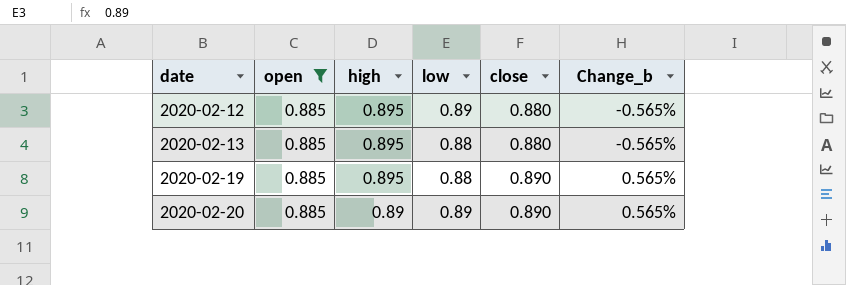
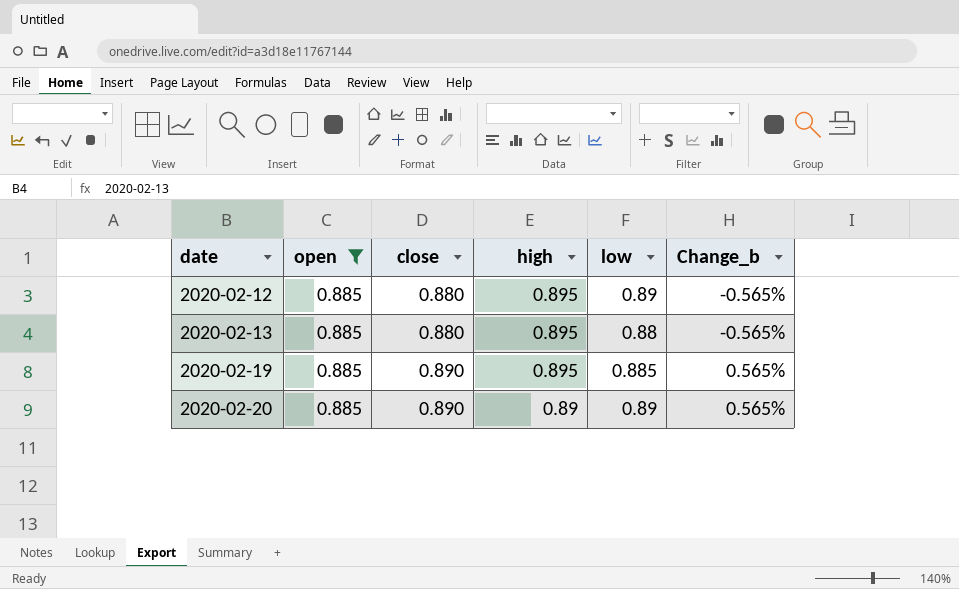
column close | position: 5 -> 3
2020-02-19 | low: 0.88 -> 0.885

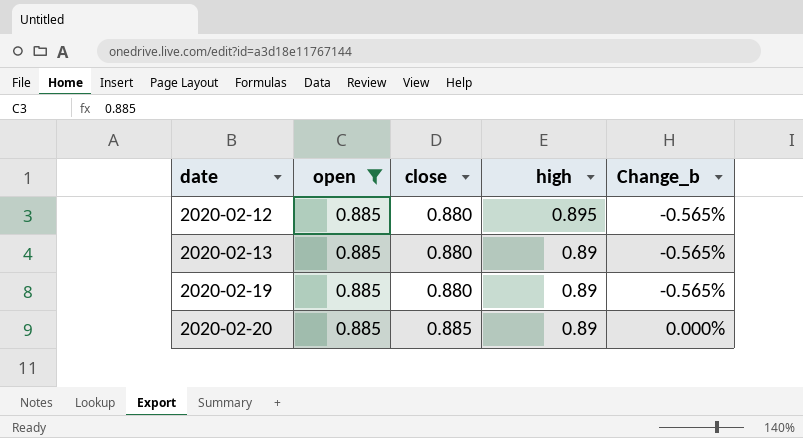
column low | position: 5 -> none
2020-02-13 | high: 0.895 -> 0.89
2020-02-19 | close: 0.890 -> 0.880
2020-02-19 | high: 0.895 -> 0.89
2020-02-19 | Change_b: 0.565% -> -0.565%
2020-02-20 | close: 0.890 -> 0.885
2020-02-20 | Change_b: 0.565% -> 0.000%

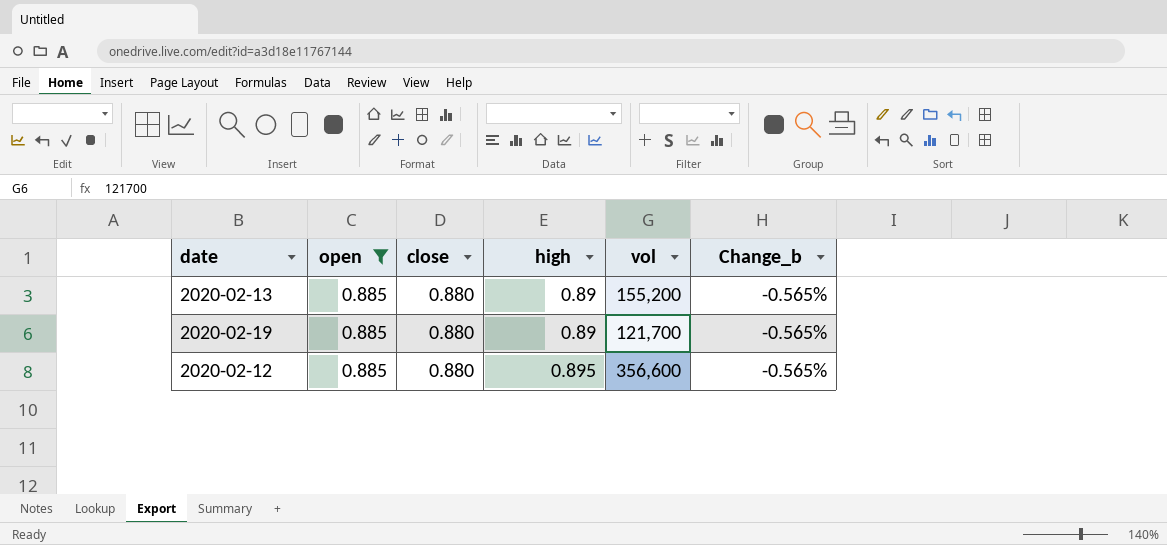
row order: date ascending -> high ascending
column vol | position: none -> 5
row 2020-02-20: 0.885 | 0.885 | 0.89 | 0.000% -> none

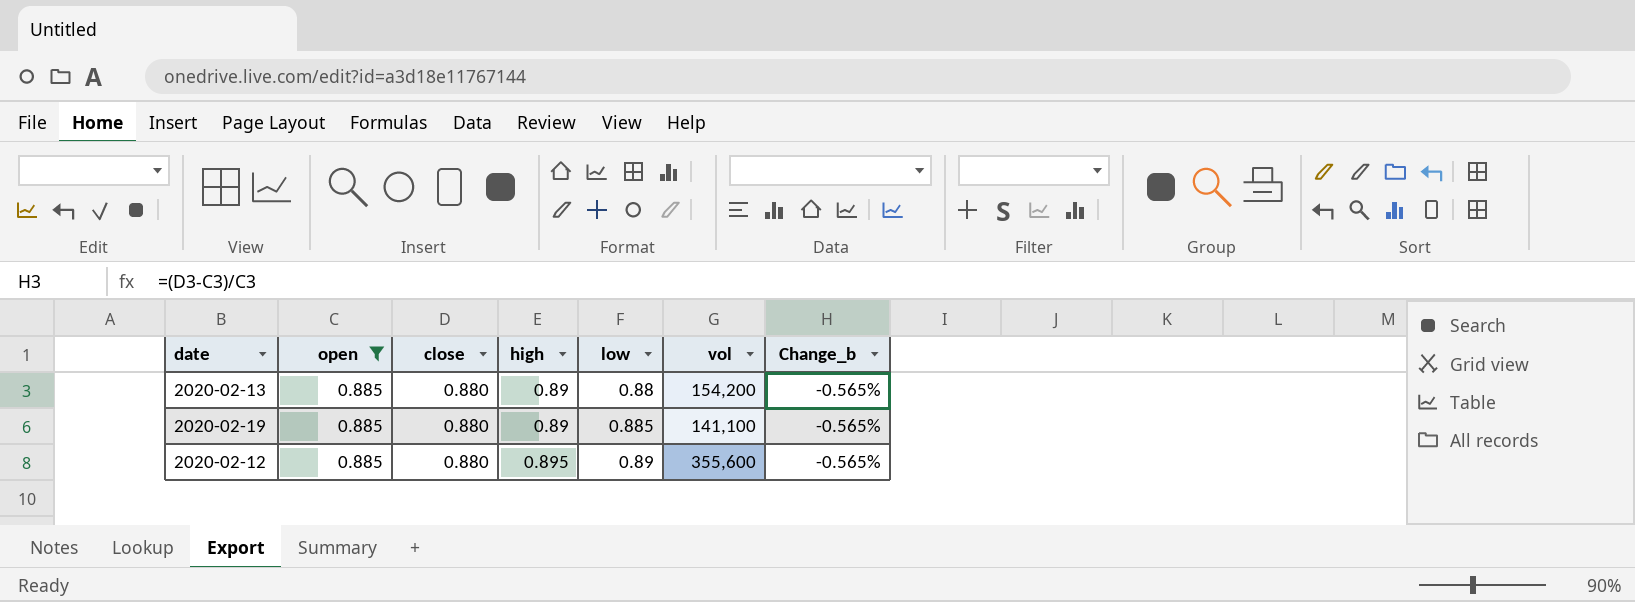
column low | position: none -> 5
2020-02-13 | vol: 155,200 -> 154,200
2020-02-19 | vol: 121,700 -> 141,100
2020-02-12 | vol: 356,600 -> 355,600

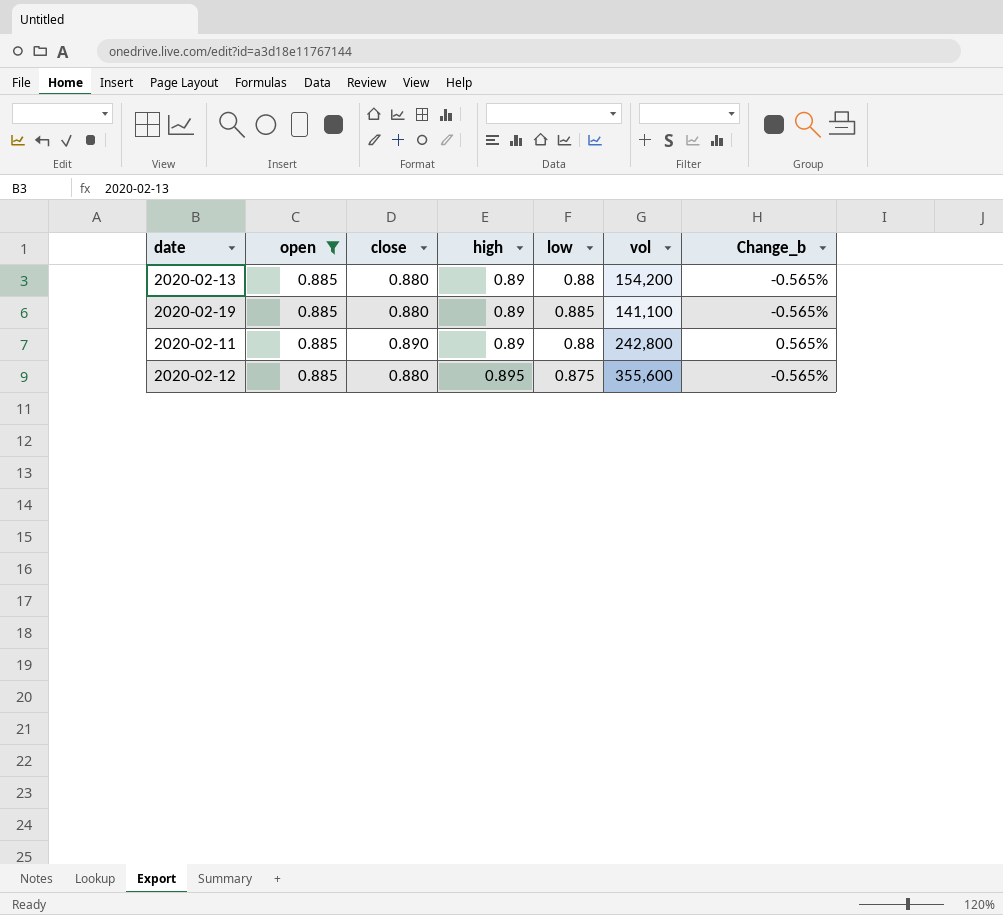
row 2020-02-11: none -> 0.885 | 0.890 | 0.89 | 0.88 | 242,800 | 0.565%
2020-02-12 | low: 0.89 -> 0.875

